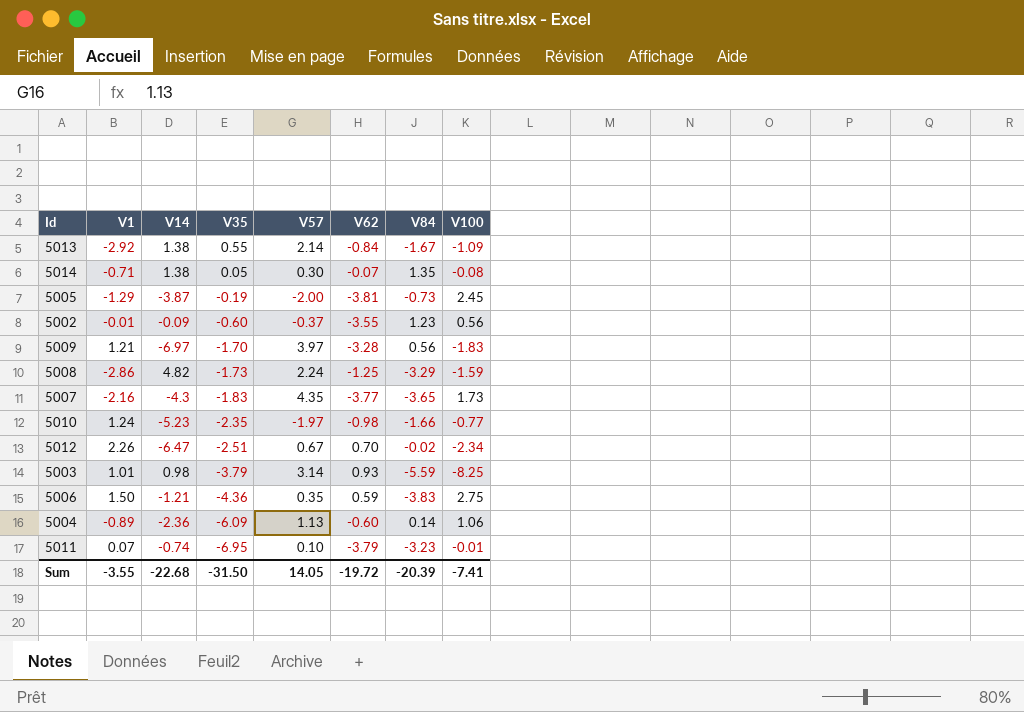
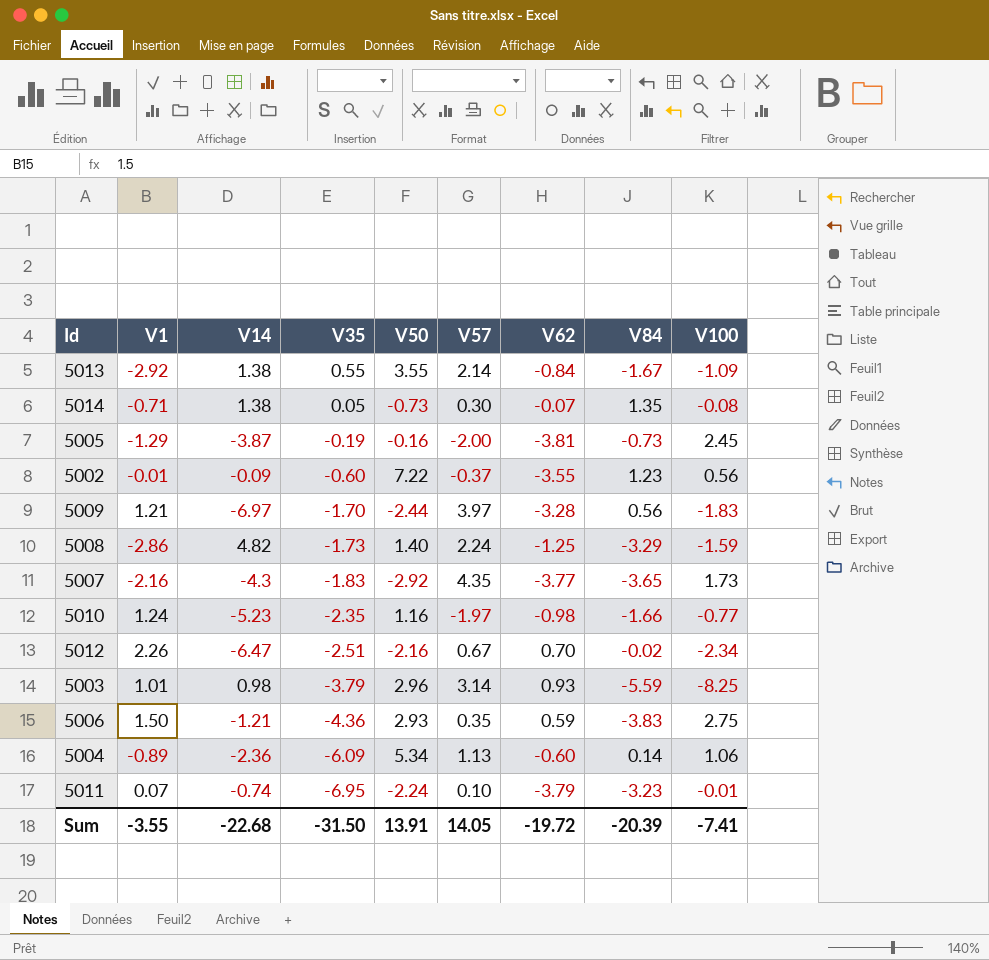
column V50 | position: none -> 5

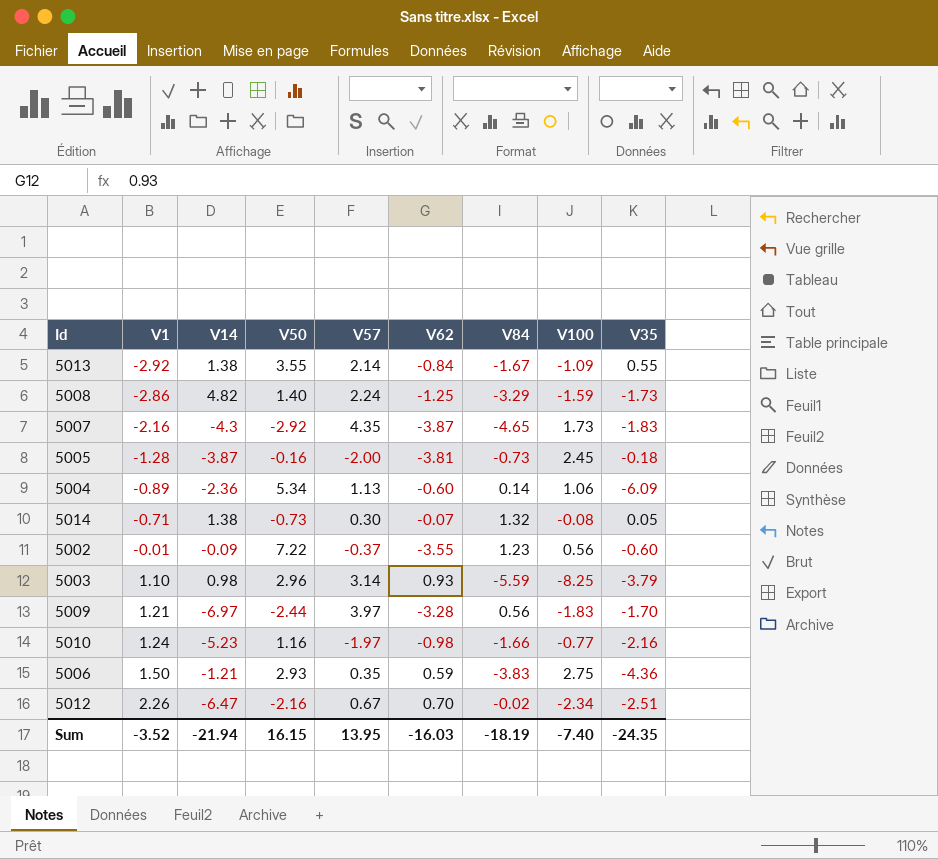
row order: V35 descending -> V1 ascending
column V35 | position: 4 -> 9
row 5011: 0.07 | -0.74 | -6.95 | -2.24 | 0.10 | -3.79 | -3.23 | -0.01 -> none
5007 | V62: -3.77 -> -3.87
5007 | V84: -3.65 -> -4.65
5005 | V1: -1.29 -> -1.28
5005 | V35: -0.19 -> -0.18
5014 | V84: 1.35 -> 1.32
5003 | V1: 1.01 -> 1.10
5010 | V35: -2.35 -> -2.16
Sum | V1: -3.55 -> -3.52
Sum | V14: -22.68 -> -21.94
Sum | V50: 13.91 -> 16.15
Sum | V57: 14.05 -> 13.95
Sum | V62: -19.72 -> -16.03
Sum | V84: -20.39 -> -18.19
Sum | V100: -7.41 -> -7.40
Sum | V35: -31.50 -> -24.35

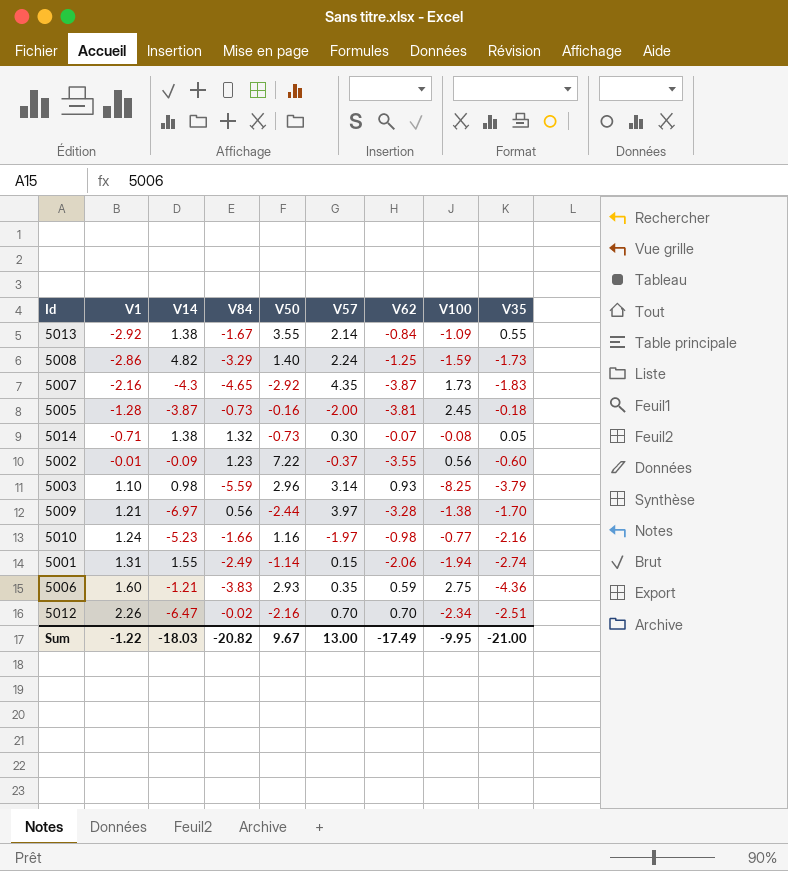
column V84 | position: 7 -> 4
row 5004: -0.89 | -2.36 | 5.34 | 1.13 | -0.60 | 0.14 | 1.06 | -6.09 -> none
5009 | V100: -1.83 -> -1.38
row 5001: none -> 1.31 | 1.55 | -2.49 | -1.14 | 0.15 | -2.06 | -1.94 | -2.74
5006 | V1: 1.50 -> 1.60
5012 | V57: 0.67 -> 0.70
Sum | V1: -3.52 -> -1.22
Sum | V14: -21.94 -> -18.03
Sum | V84: -18.19 -> -20.82
Sum | V50: 16.15 -> 9.67
Sum | V57: 13.95 -> 13.00
Sum | V62: -16.03 -> -17.49
Sum | V100: -7.40 -> -9.95
Sum | V35: -24.35 -> -21.00

